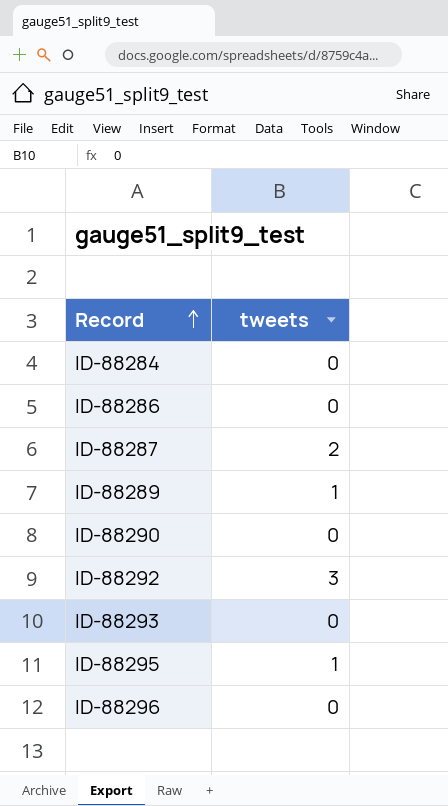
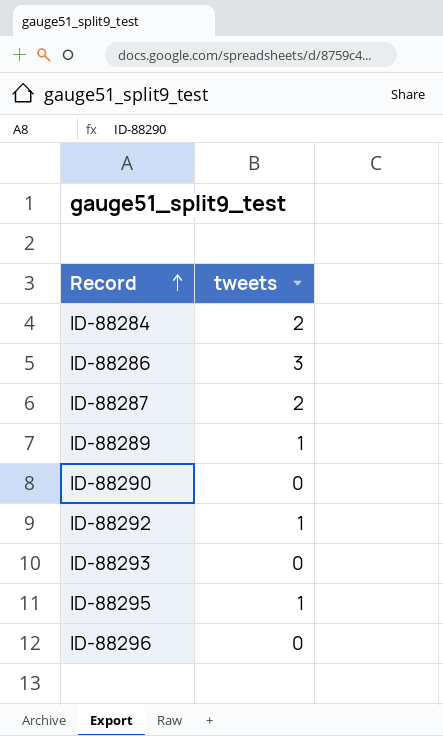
ID-88284 | tweets: 0 -> 2
ID-88286 | tweets: 0 -> 3
ID-88292 | tweets: 3 -> 1

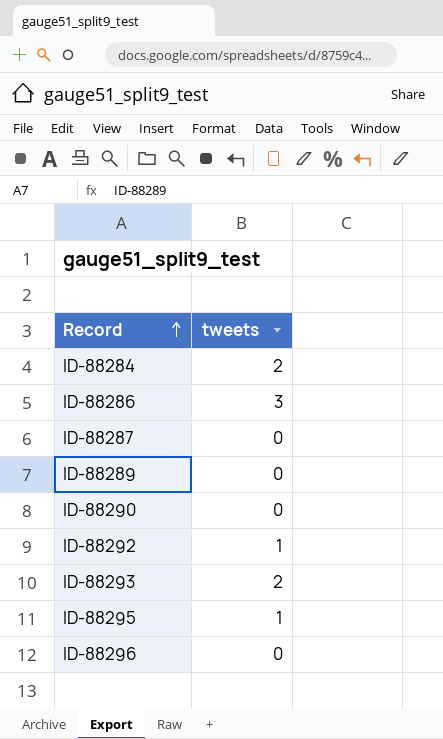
ID-88287 | tweets: 2 -> 0
ID-88289 | tweets: 1 -> 0
ID-88293 | tweets: 0 -> 2

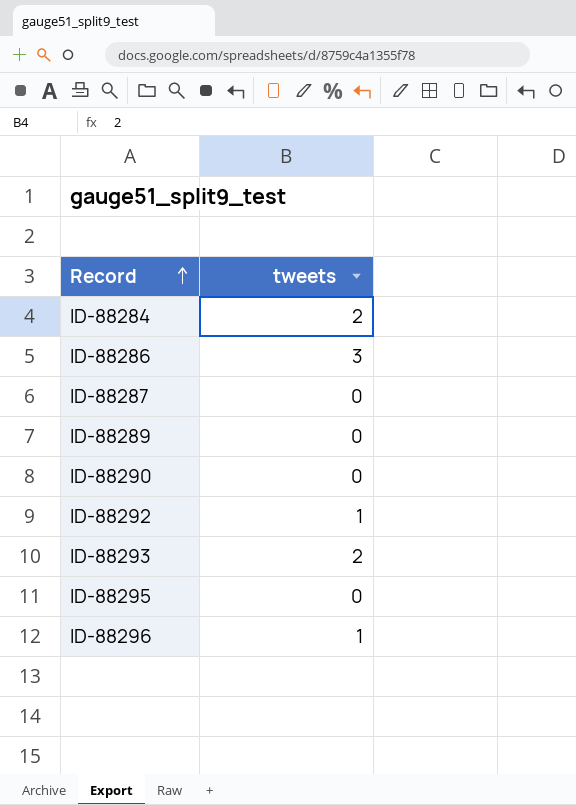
ID-88295 | tweets: 1 -> 0
ID-88296 | tweets: 0 -> 1

